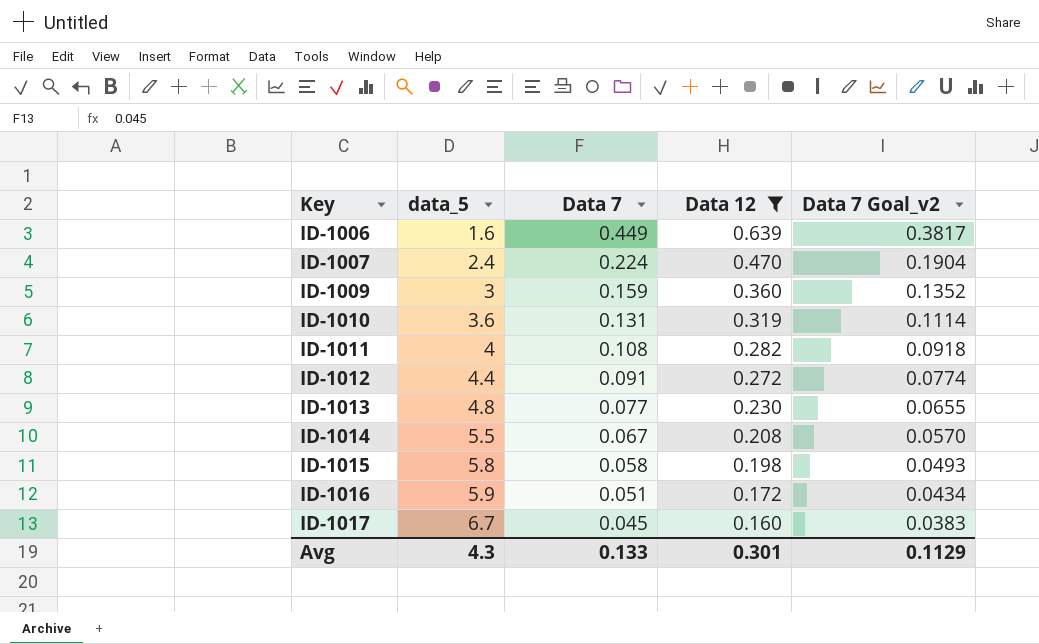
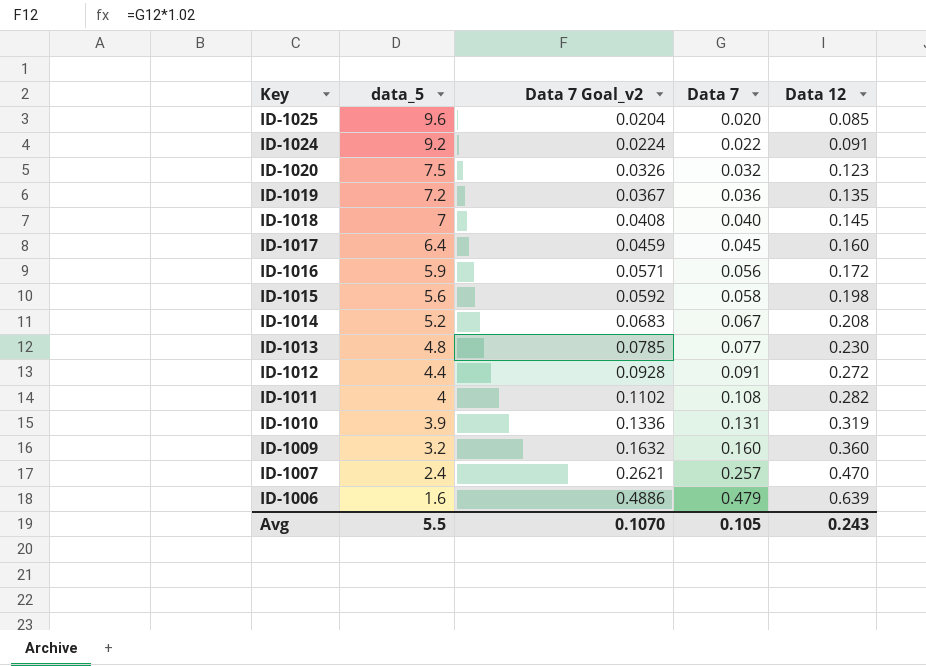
filter: Data 12 >= 0.160 -> none
row order: Key ascending -> Key descending
column Data 7 Goal_v2 | formula: [Data 7] * 0.85 -> [Data 7] * 1.02
column Data 7 Goal_v2 | position: 5 -> 3
ID-1017 | data_5: 6.7 -> 6.4
ID-1016 | Data 7: 0.051 -> 0.056
ID-1015 | data_5: 5.8 -> 5.6
ID-1014 | data_5: 5.5 -> 5.2
ID-1010 | data_5: 3.6 -> 3.9
ID-1009 | data_5: 3 -> 3.2
ID-1009 | Data 7: 0.159 -> 0.160
ID-1007 | Data 7: 0.224 -> 0.257
ID-1006 | Data 7: 0.449 -> 0.479
Avg | data_5: 4.3 -> 5.5
Avg | Data 7 Goal_v2: 0.1129 -> 0.1070
Avg | Data 7: 0.133 -> 0.105
Avg | Data 12: 0.301 -> 0.243

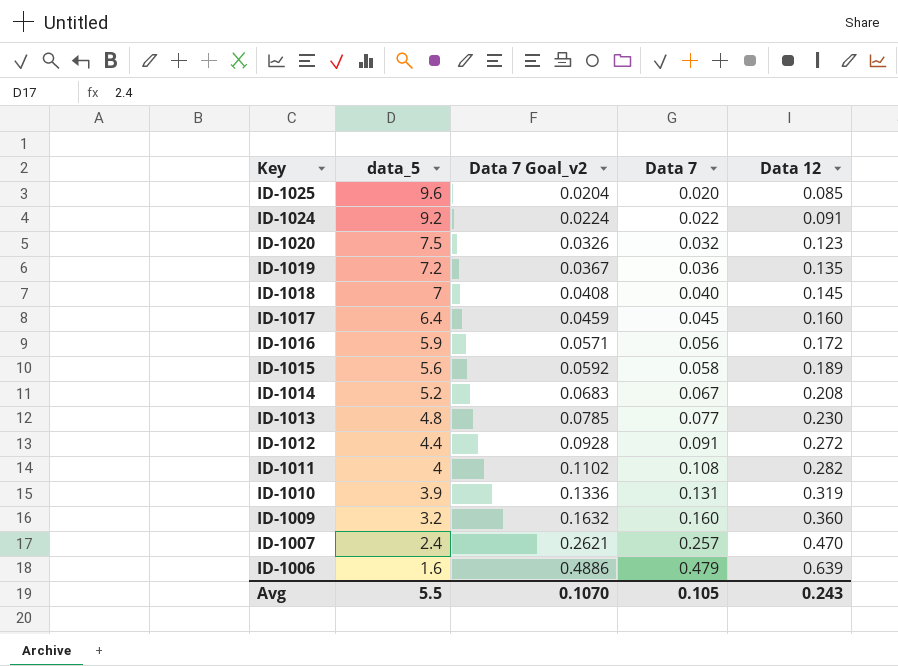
ID-1015 | Data 12: 0.198 -> 0.189

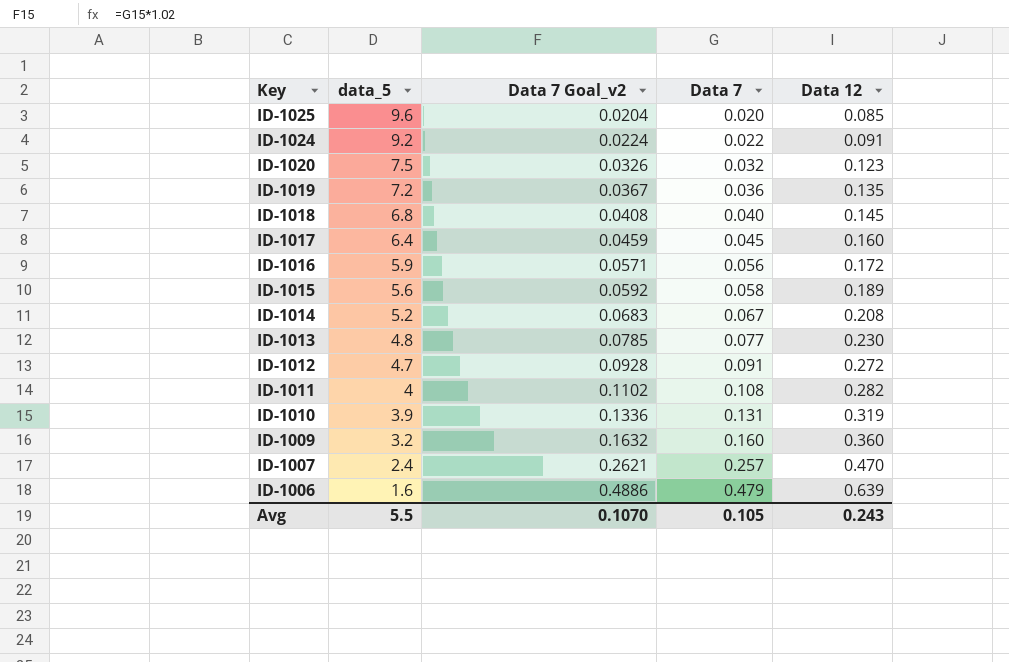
ID-1018 | data_5: 7 -> 6.8
ID-1012 | data_5: 4.4 -> 4.7

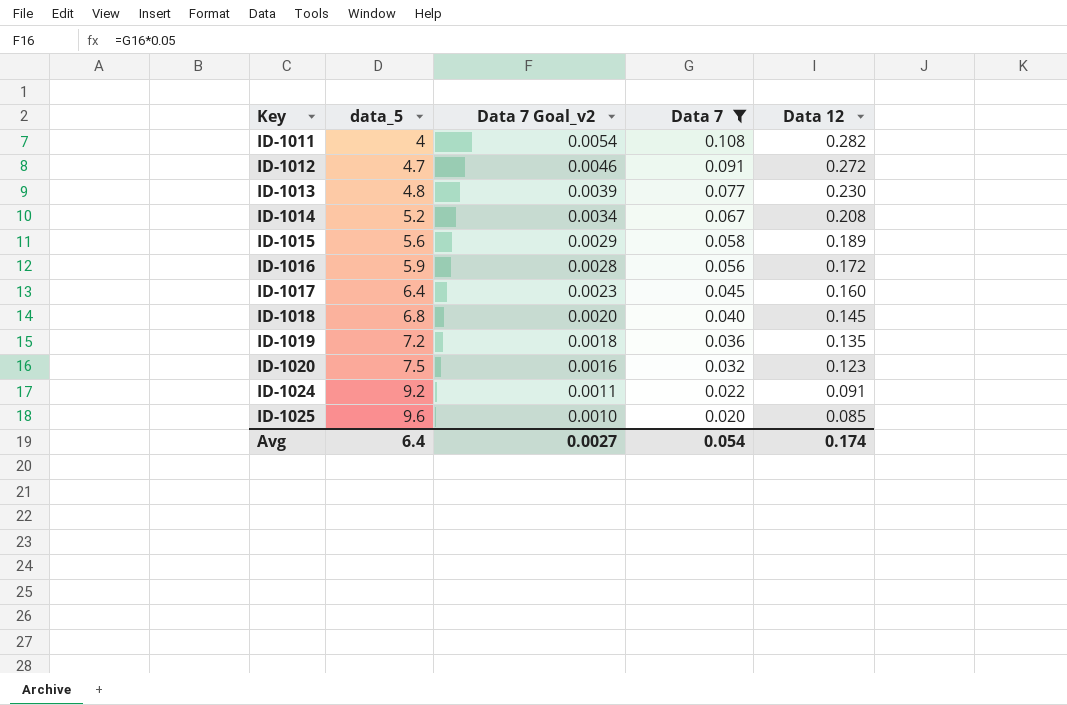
filter: none -> Data 7 <= 0.108
row order: Key descending -> Key ascending
column Data 7 Goal_v2 | formula: [Data 7] * 1.02 -> [Data 7] * 0.05
Avg | data_5: 5.5 -> 6.4
Avg | Data 7 Goal_v2: 0.1070 -> 0.0027
Avg | Data 7: 0.105 -> 0.054
Avg | Data 12: 0.243 -> 0.174

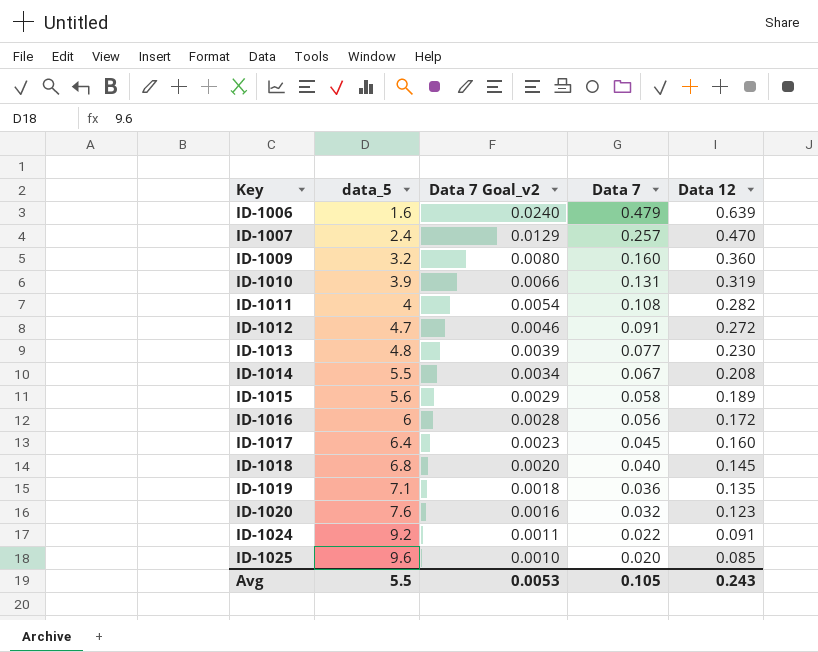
filter: Data 7 <= 0.108 -> none
ID-1014 | data_5: 5.2 -> 5.5
ID-1016 | data_5: 5.9 -> 6
ID-1019 | data_5: 7.2 -> 7.1
ID-1020 | data_5: 7.5 -> 7.6
Avg | data_5: 6.4 -> 5.5
Avg | Data 7 Goal_v2: 0.0027 -> 0.0053
Avg | Data 7: 0.054 -> 0.105
Avg | Data 12: 0.174 -> 0.243

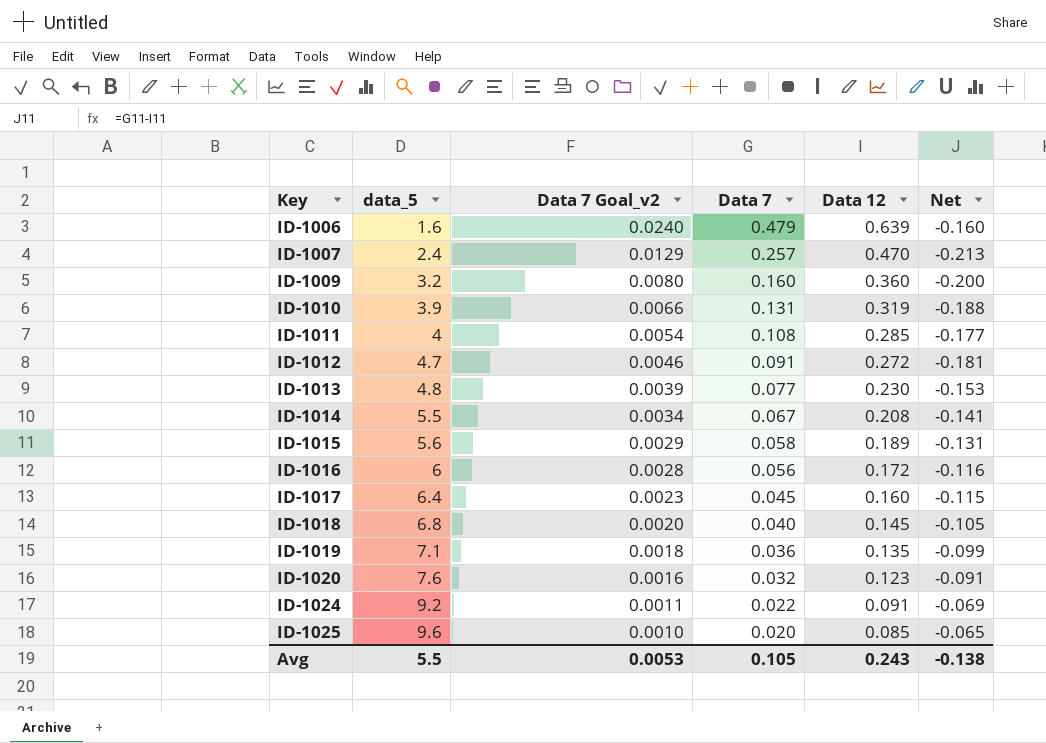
column Net | formula: none -> [Data 7] - [Data 12]
ID-1011 | Data 12: 0.282 -> 0.285

